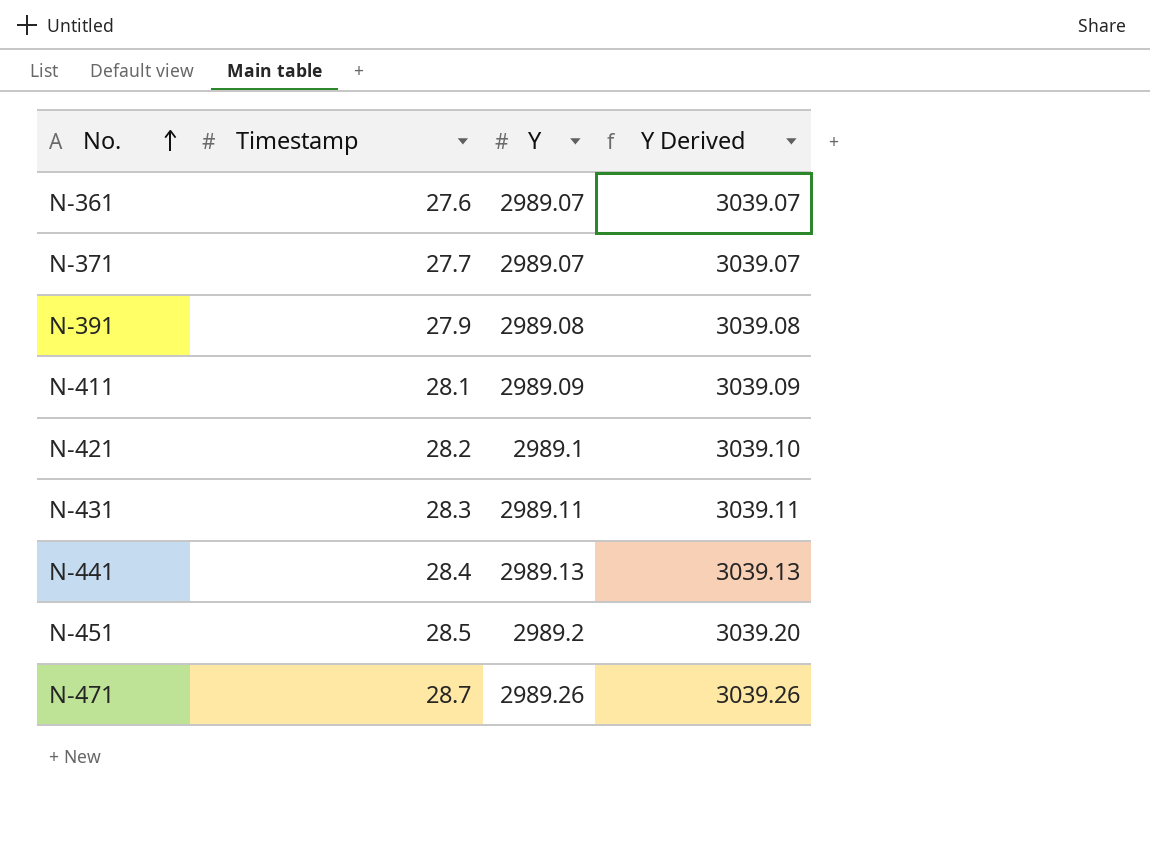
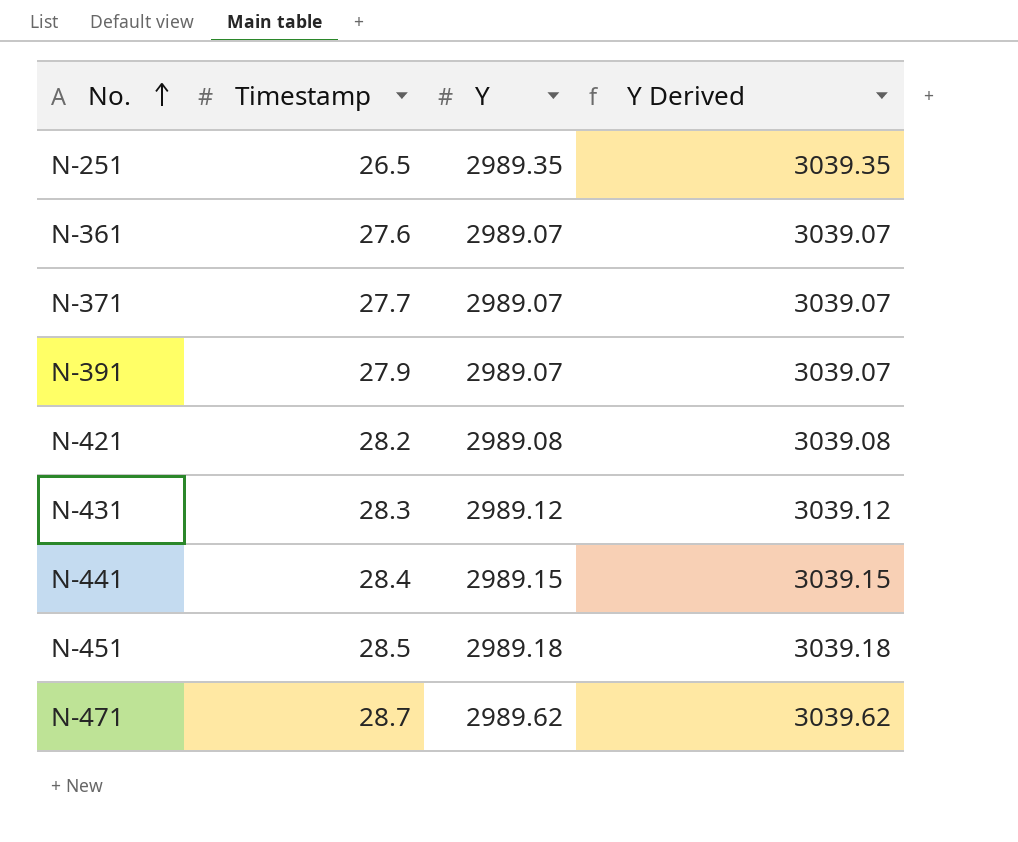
row N-411: 28.1 | 2989.09 | 3039.09 -> none
row N-251: none -> 26.5 | 2989.35 | 3039.35
N-391 | Y: 2989.08 -> 2989.07
N-391 | Y Derived: 3039.08 -> 3039.07
N-421 | Y: 2989.1 -> 2989.08
N-421 | Y Derived: 3039.10 -> 3039.08
N-431 | Y: 2989.11 -> 2989.12
N-431 | Y Derived: 3039.11 -> 3039.12
N-441 | Y: 2989.13 -> 2989.15
N-441 | Y Derived: 3039.13 -> 3039.15
N-451 | Y: 2989.2 -> 2989.18
N-451 | Y Derived: 3039.20 -> 3039.18
N-471 | Y: 2989.26 -> 2989.62
N-471 | Y Derived: 3039.26 -> 3039.62

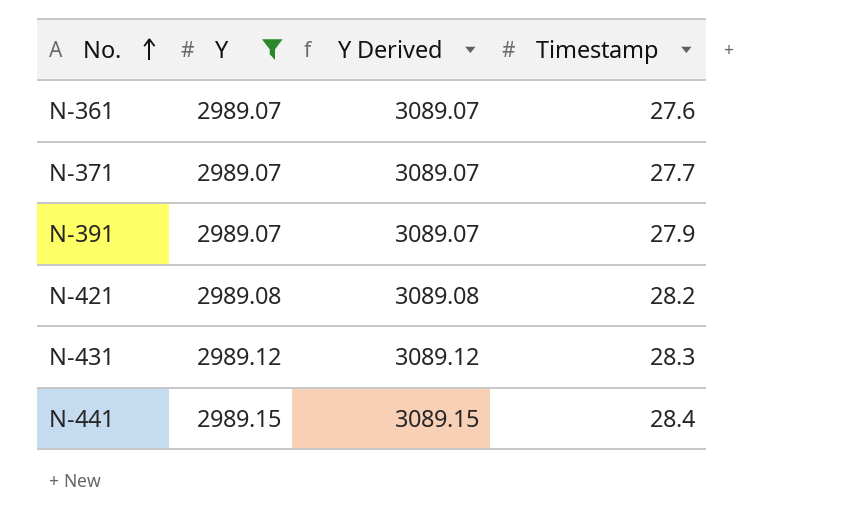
filter: none -> Y <= 2989.15
column Y Derived | formula: [Y] + 50 -> [Y] + 100
column Timestamp | position: 2 -> 4

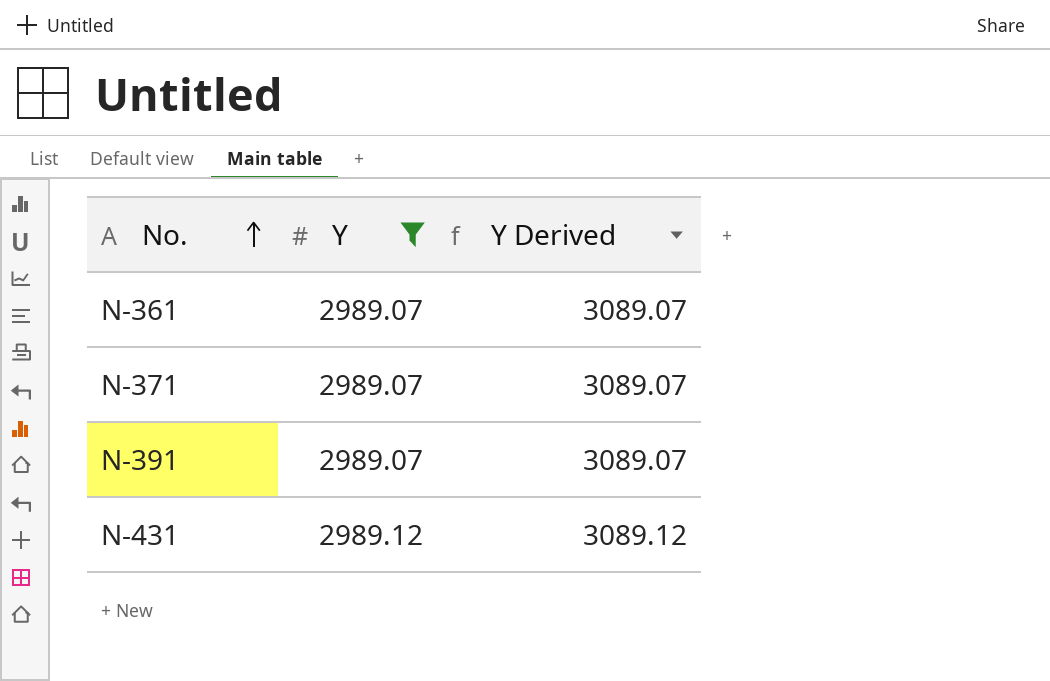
column Timestamp | position: 4 -> none
row N-421: 2989.08 | 3089.08 | 28.2 -> none
row N-441: 2989.15 | 3089.15 | 28.4 -> none

